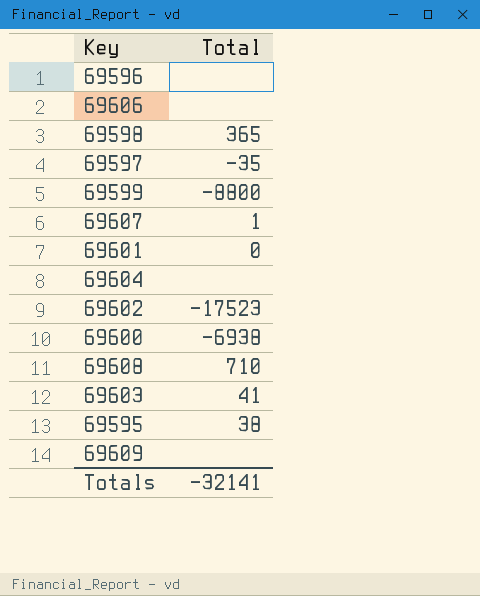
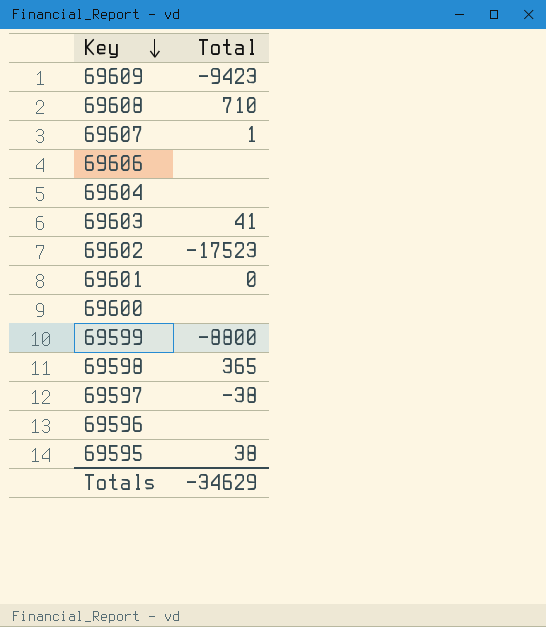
row order: none -> Key descending
69609 | Total: none -> -9423
69600 | Total: -6938 -> none
69597 | Total: -35 -> -38
Totals | Total: -32141 -> -34629

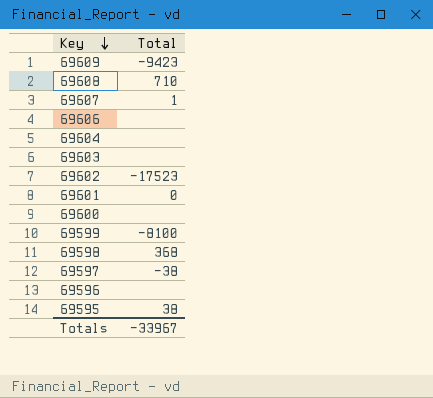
69603 | Total: 41 -> none
69599 | Total: -8800 -> -8100
69598 | Total: 365 -> 368
Totals | Total: -34629 -> -33967

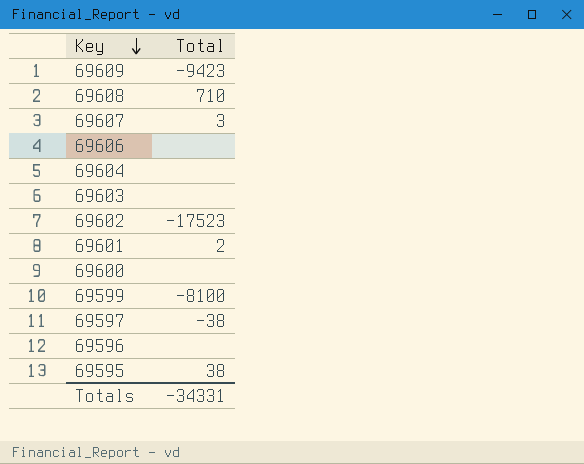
row 69598: 368 -> none
69607 | Total: 1 -> 3
69601 | Total: 0 -> 2
Totals | Total: -33967 -> -34331

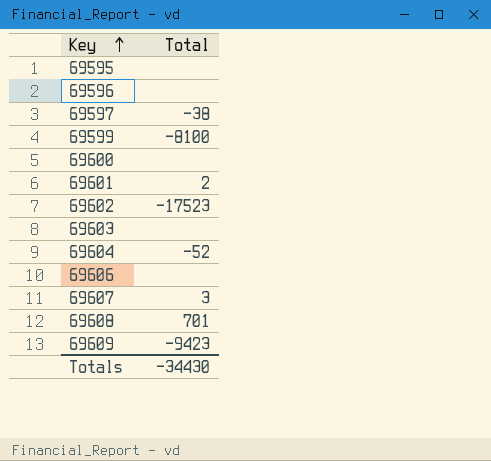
row order: Key descending -> Key ascending
69595 | Total: 38 -> none
69604 | Total: none -> -52
69608 | Total: 710 -> 701
Totals | Total: -34331 -> -34430

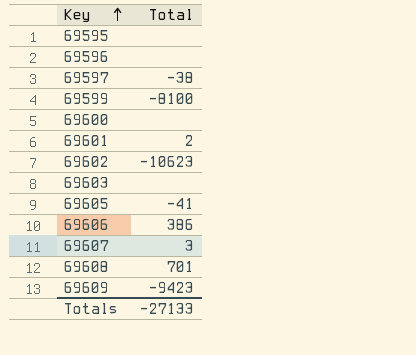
row 69604: -52 -> none
69602 | Total: -17523 -> -10623
row 69605: none -> -41
69606 | Total: none -> 386
Totals | Total: -34430 -> -27133

